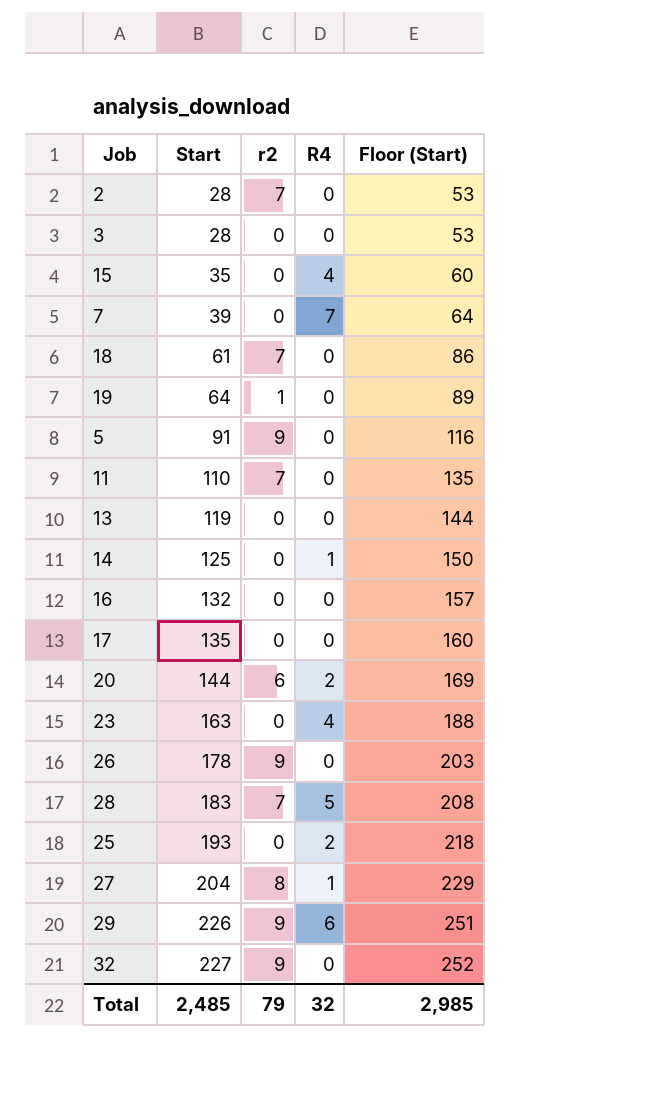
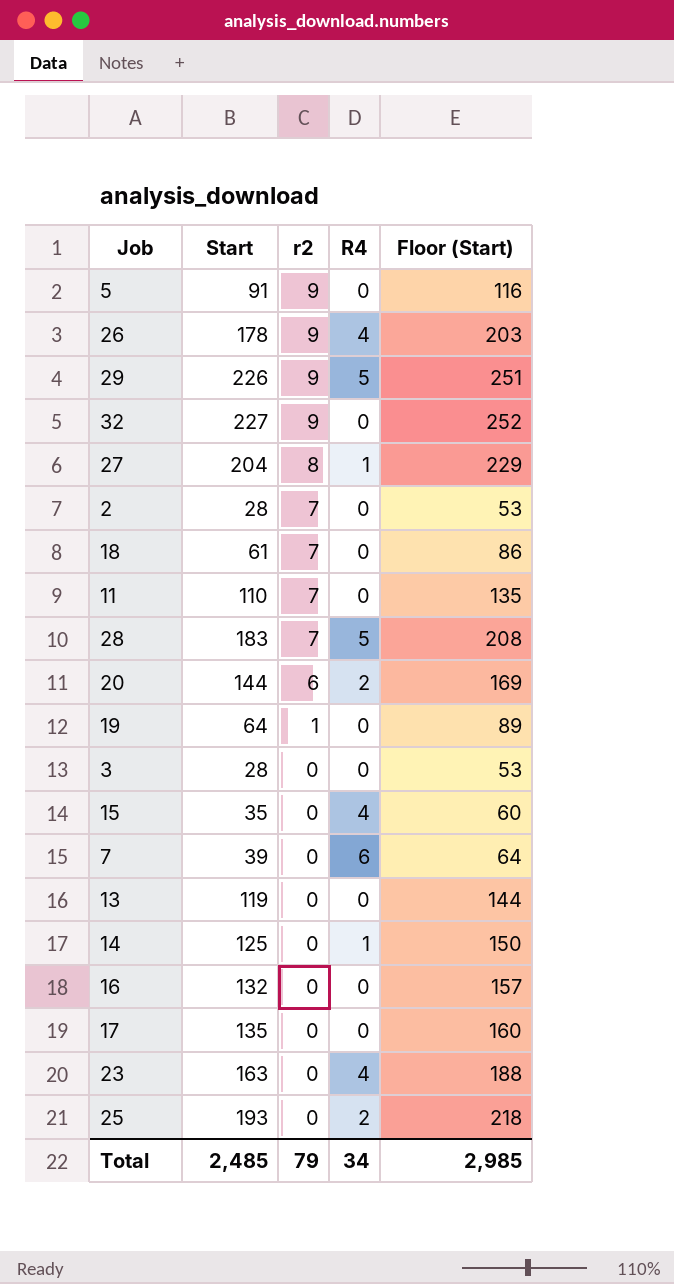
row order: Start ascending -> r2 descending
26 | R4: 0 -> 4
29 | R4: 6 -> 5
7 | R4: 7 -> 6
Total | R4: 32 -> 34

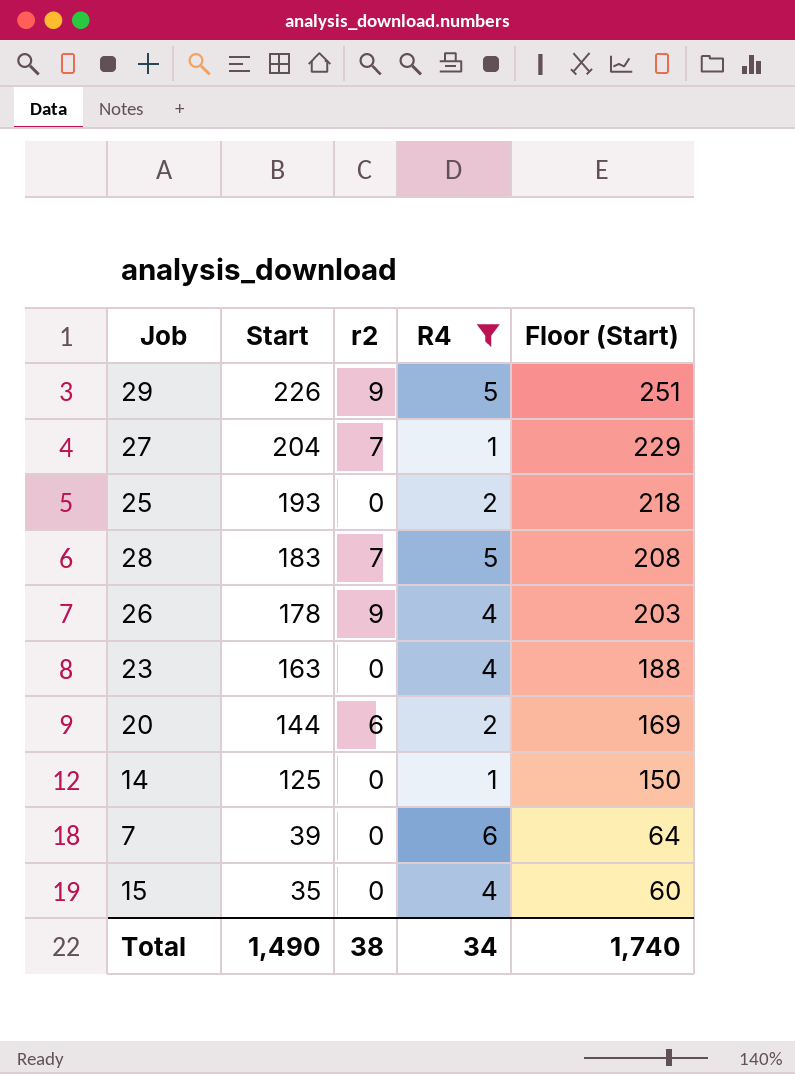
filter: none -> R4 != 0
row order: r2 descending -> Start descending
27 | r2: 8 -> 7
Total | Start: 2,485 -> 1,490
Total | r2: 79 -> 38
Total | Floor (Start): 2,985 -> 1,740

